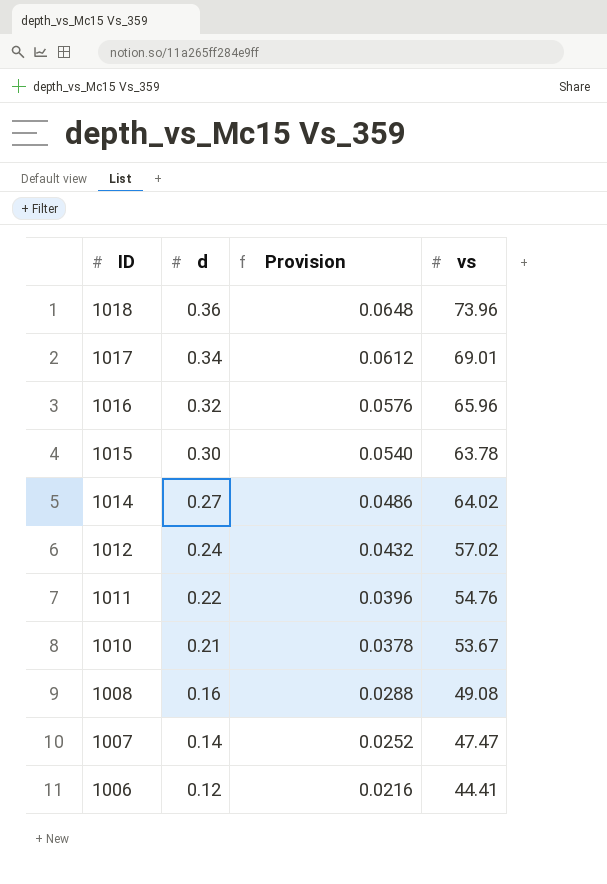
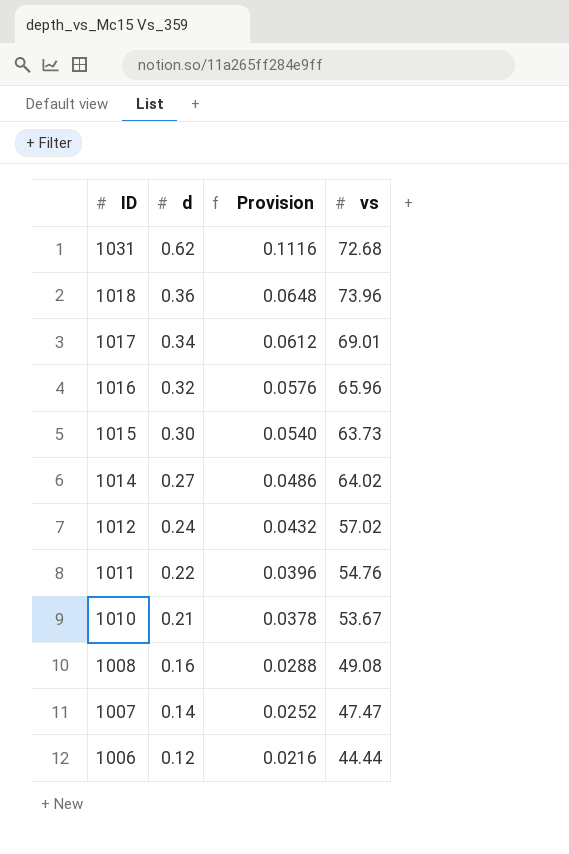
row 1031: none -> 0.62 | 0.1116 | 72.68
1015 | vs: 63.78 -> 63.73
1006 | vs: 44.41 -> 44.44

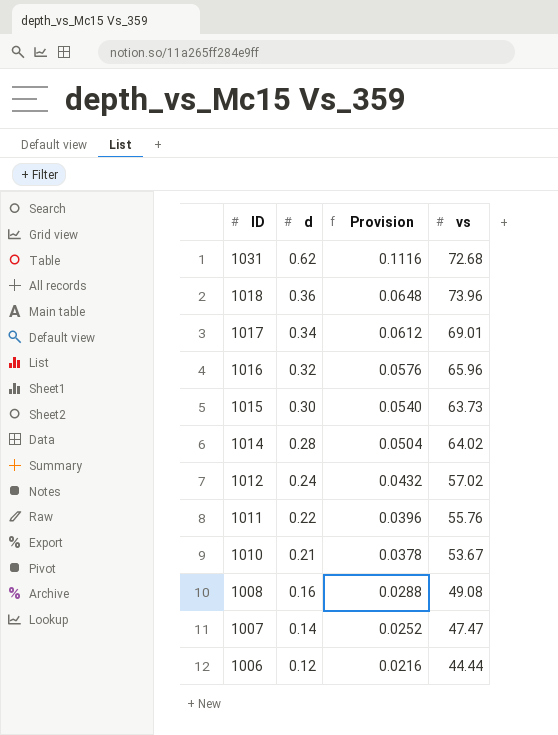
1014 | d: 0.27 -> 0.28
1014 | Provision: 0.0486 -> 0.0504
1011 | vs: 54.76 -> 55.76

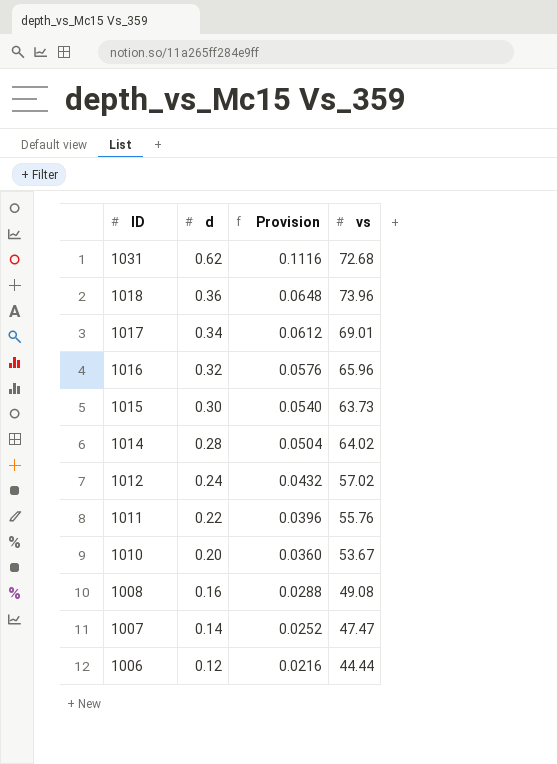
1010 | d: 0.21 -> 0.20
1010 | Provision: 0.0378 -> 0.0360

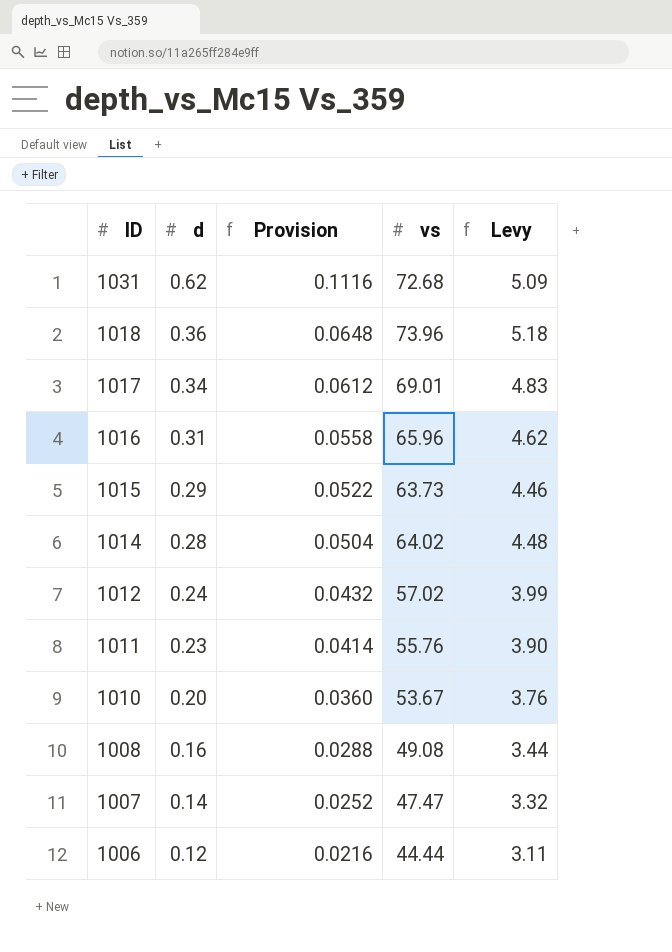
column Levy | formula: none -> [vs] * 0.07
1016 | d: 0.32 -> 0.31
1016 | Provision: 0.0576 -> 0.0558
1015 | d: 0.30 -> 0.29
1015 | Provision: 0.0540 -> 0.0522
1011 | d: 0.22 -> 0.23
1011 | Provision: 0.0396 -> 0.0414

